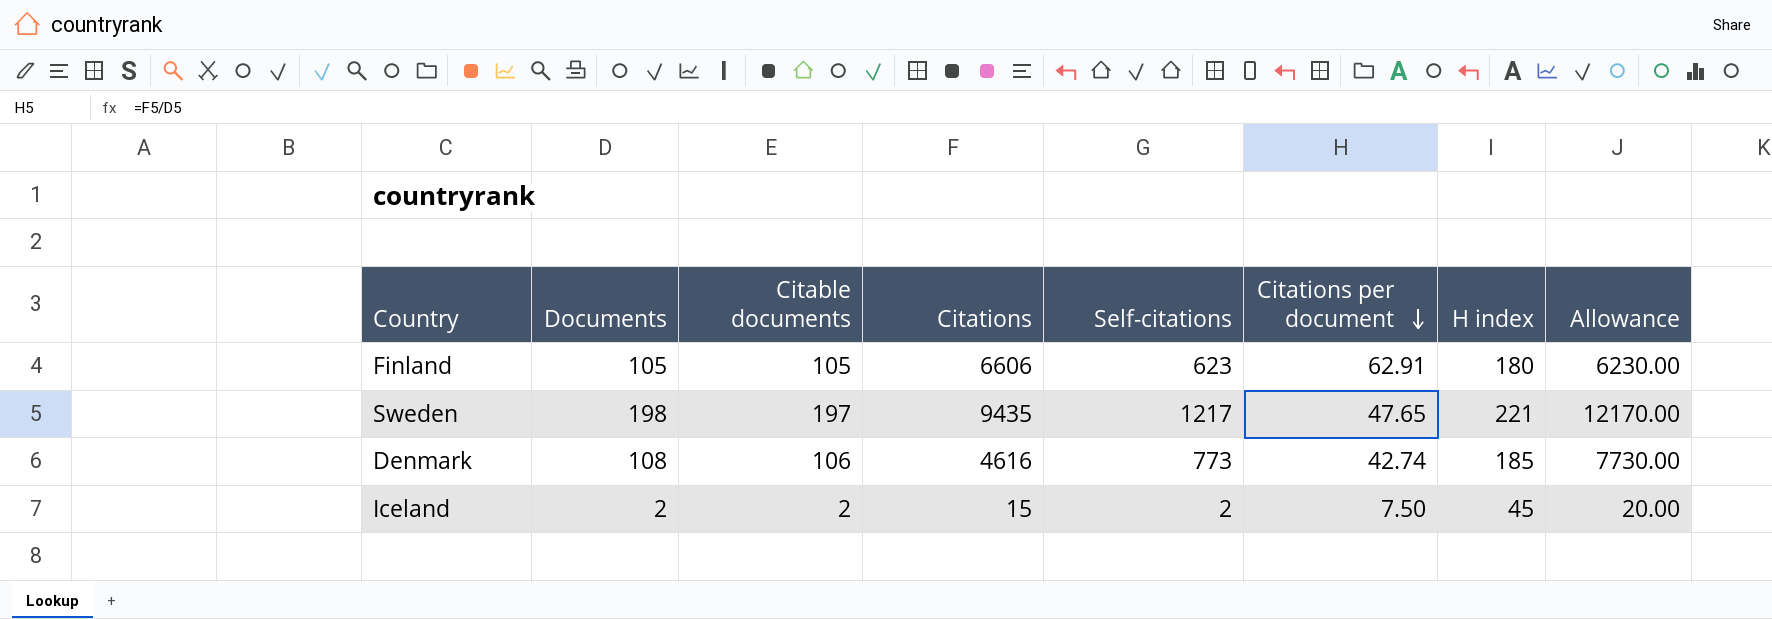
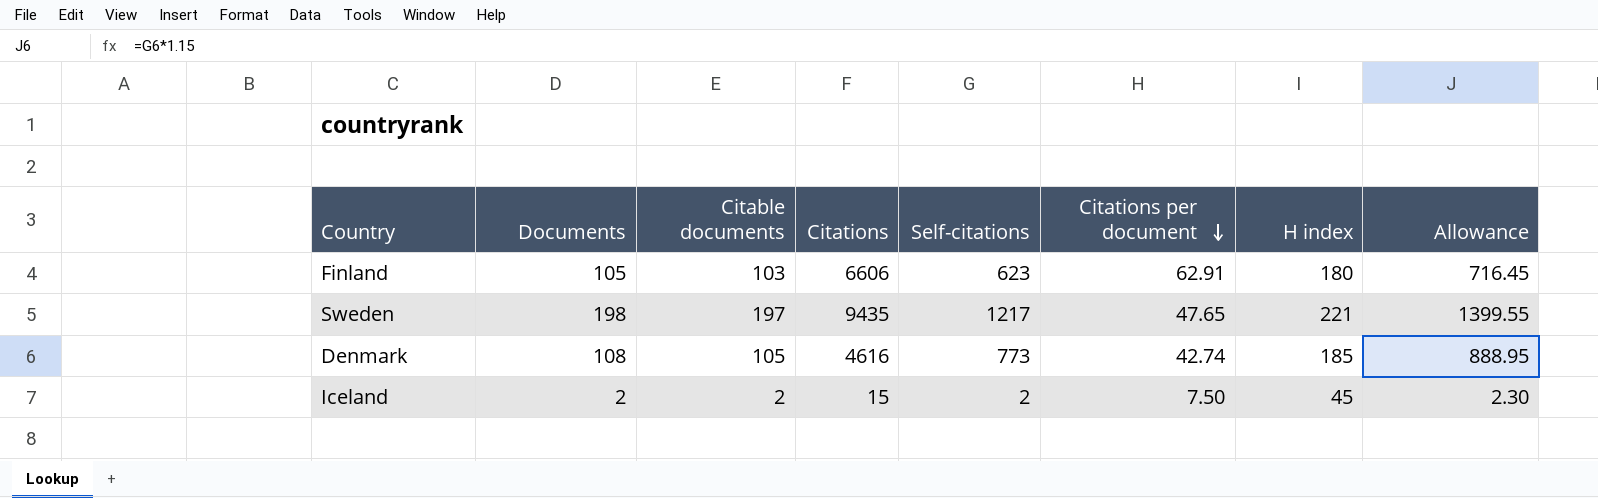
column Allowance | formula: [Self-citations] * 10 -> [Self-citations] * 1.15
Finland | Citable documents: 105 -> 103
Denmark | Citable documents: 106 -> 105

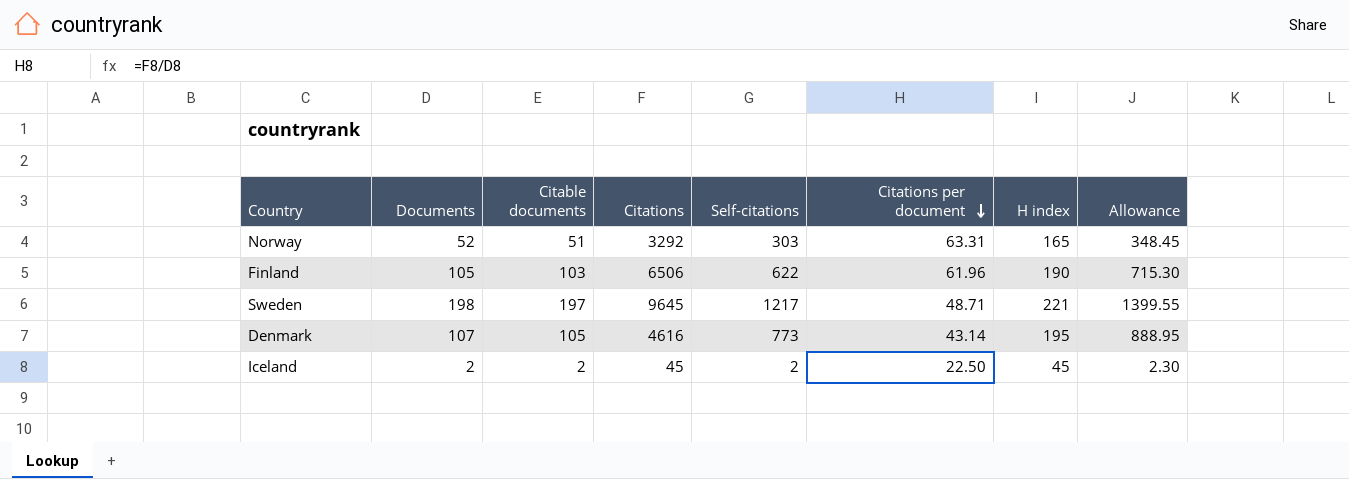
row Norway: none -> 52 | 51 | 3292 | 303 | 63.31 | 165 | 348.45
Finland | Citations: 6606 -> 6506
Finland | Self-citations: 623 -> 622
Finland | Citations per document: 62.91 -> 61.96
Finland | H index: 180 -> 190
Finland | Allowance: 716.45 -> 715.30
Sweden | Citations: 9435 -> 9645
Sweden | Citations per document: 47.65 -> 48.71
Denmark | Documents: 108 -> 107
Denmark | Citations per document: 42.74 -> 43.14
Denmark | H index: 185 -> 195
Iceland | Citations: 15 -> 45
Iceland | Citations per document: 7.50 -> 22.50

